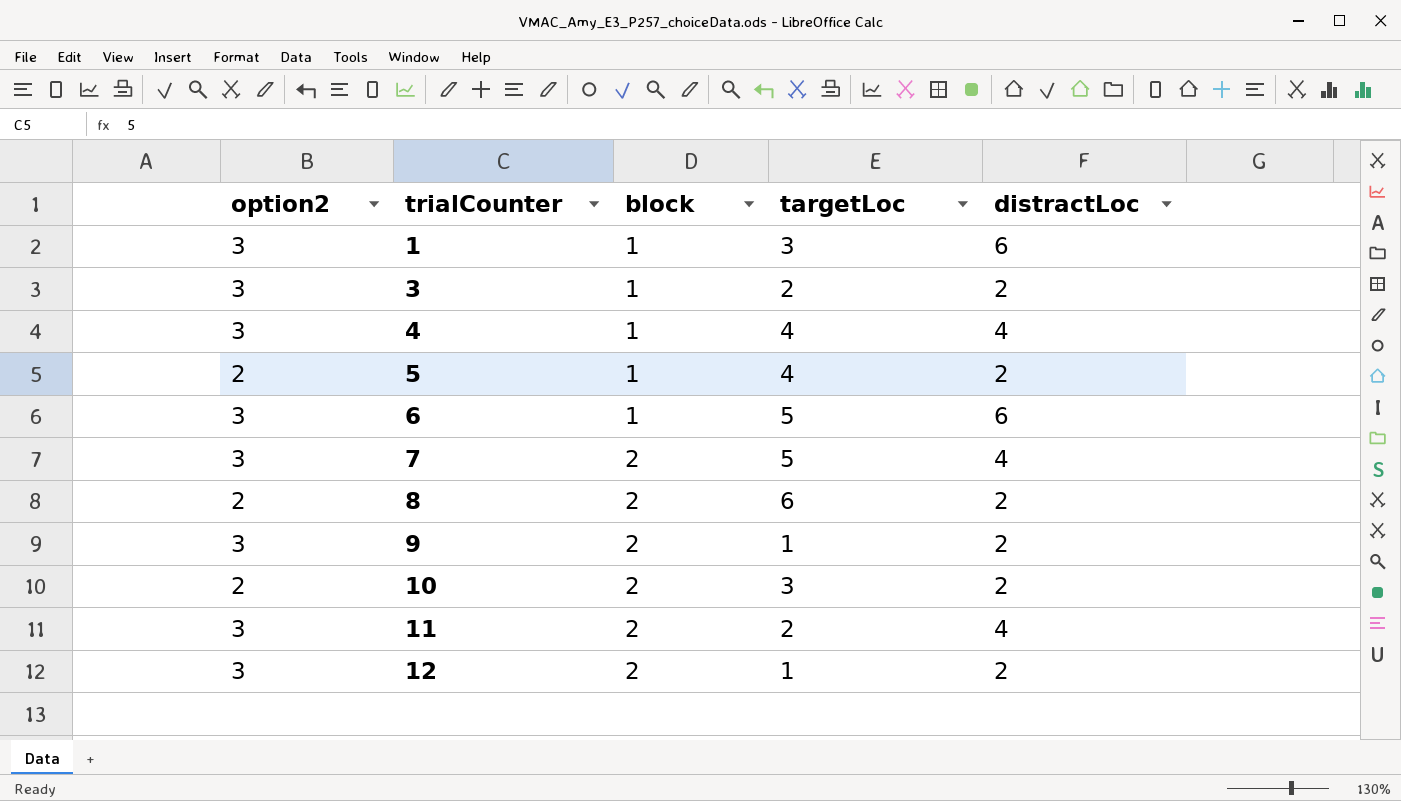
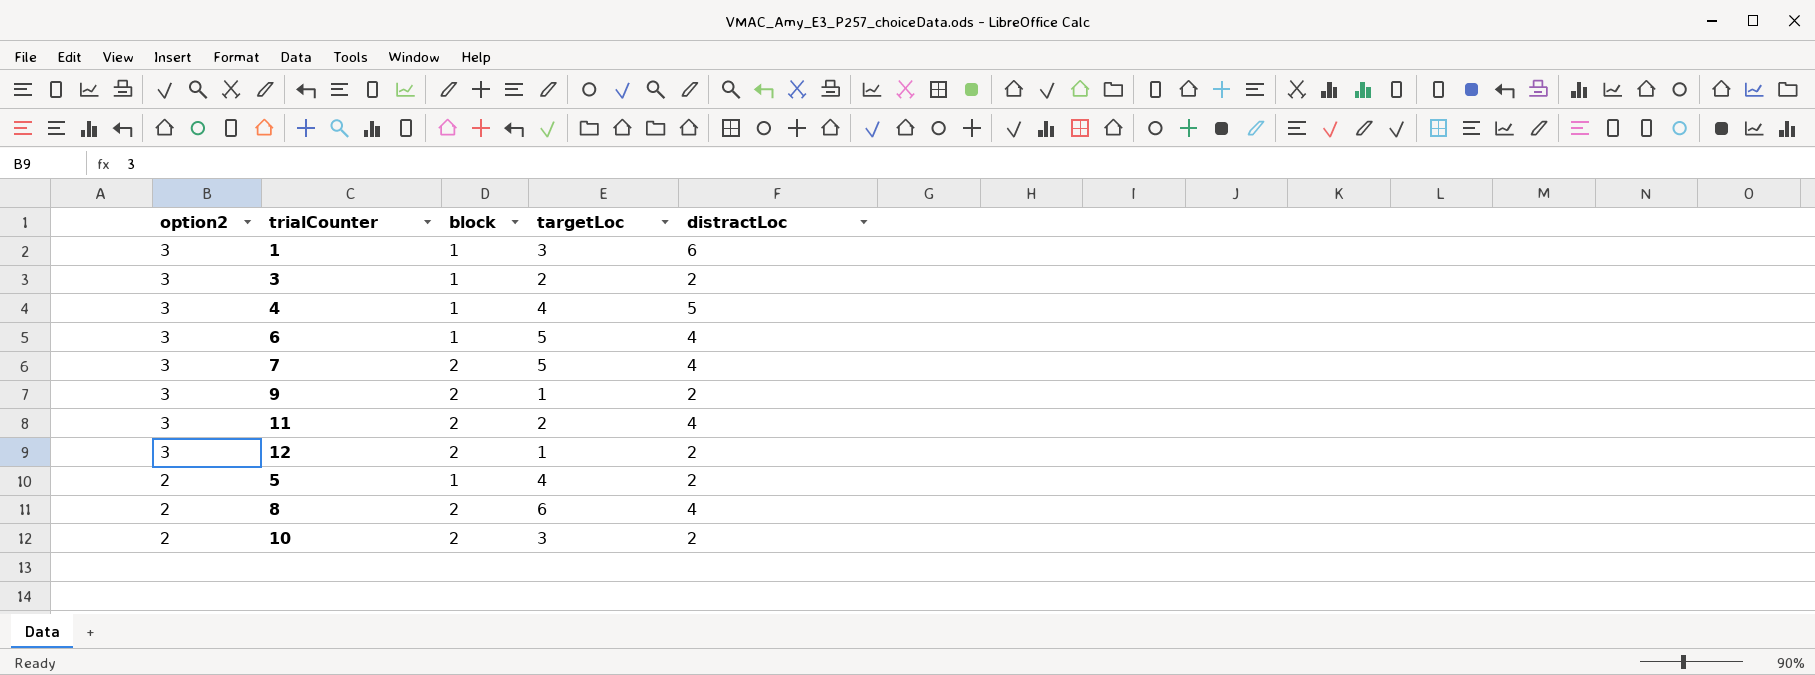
row order: trialCounter ascending -> option2 descending
4 | distractLoc: 4 -> 5
6 | distractLoc: 6 -> 4
8 | distractLoc: 2 -> 4

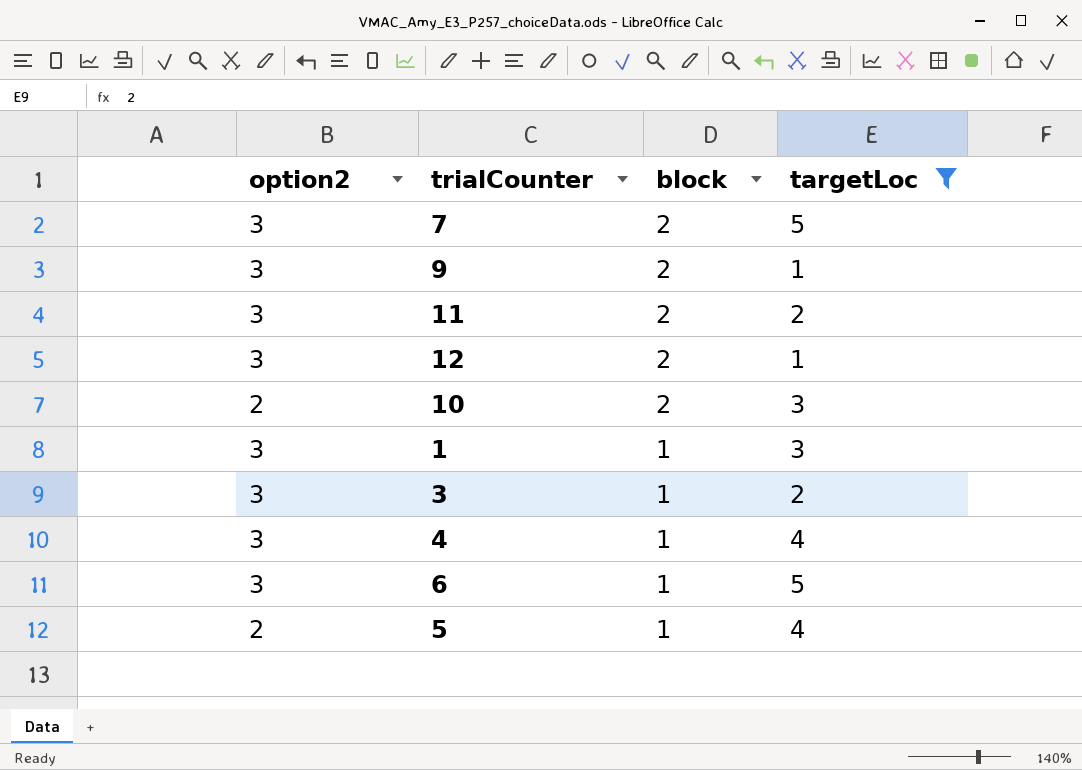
filter: none -> targetLoc != 6
row order: option2 descending -> block descending
column distractLoc | position: 5 -> none

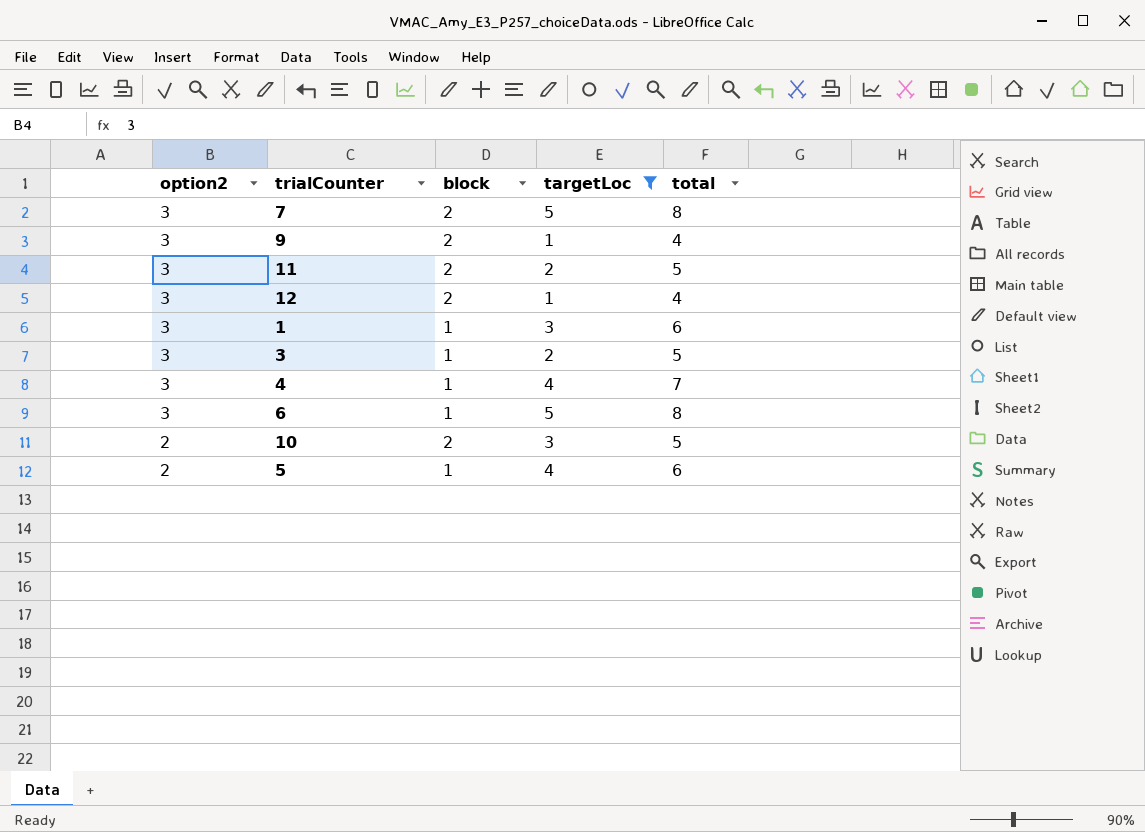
row order: block descending -> option2 descending
column total | formula: none -> [option2] + [targetLoc]

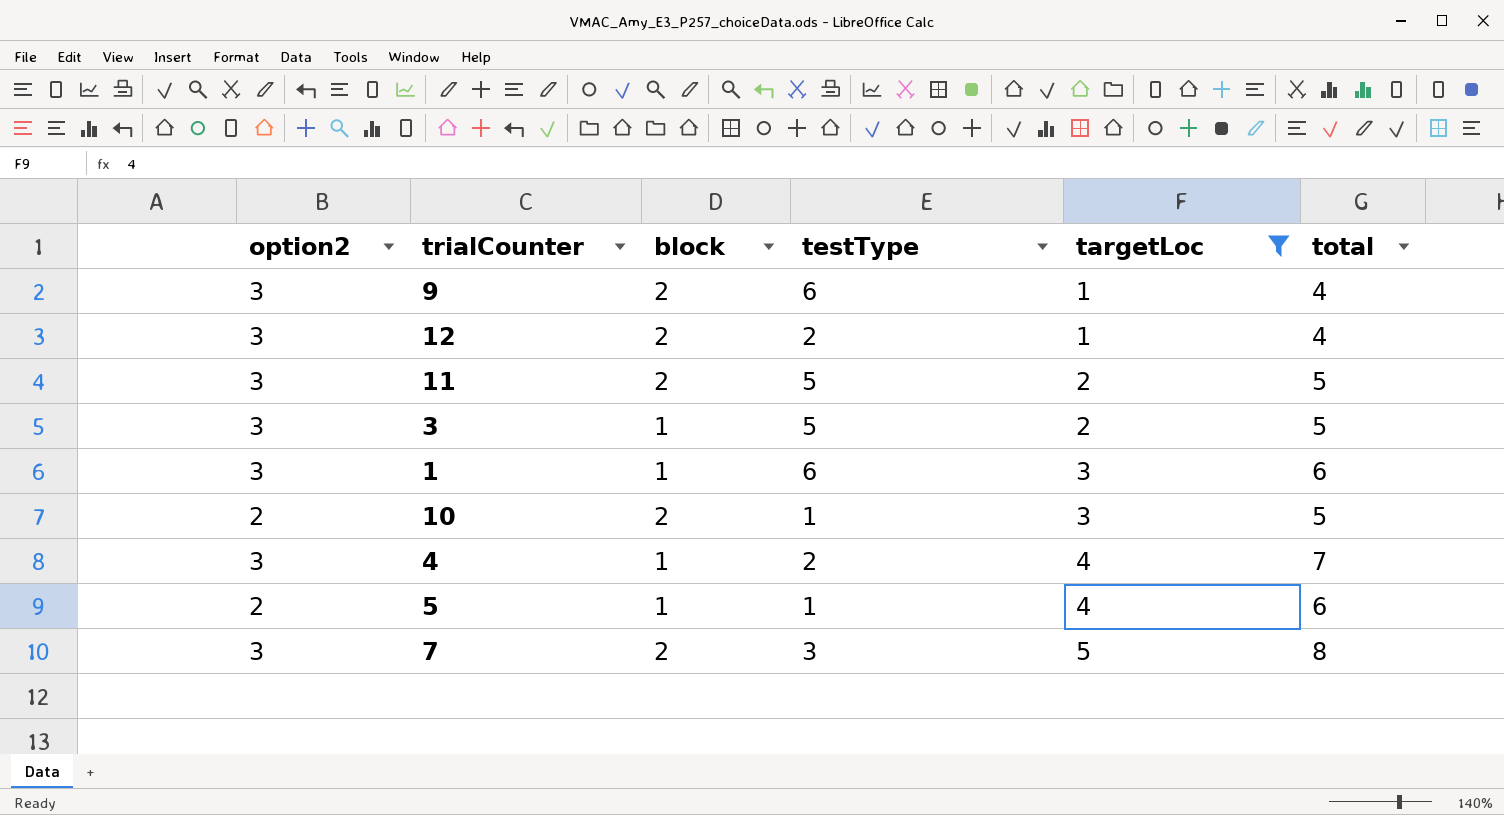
row order: option2 descending -> targetLoc ascending
column testType | position: none -> 4
row 6: 3 | 1 | 5 | 8 -> none

